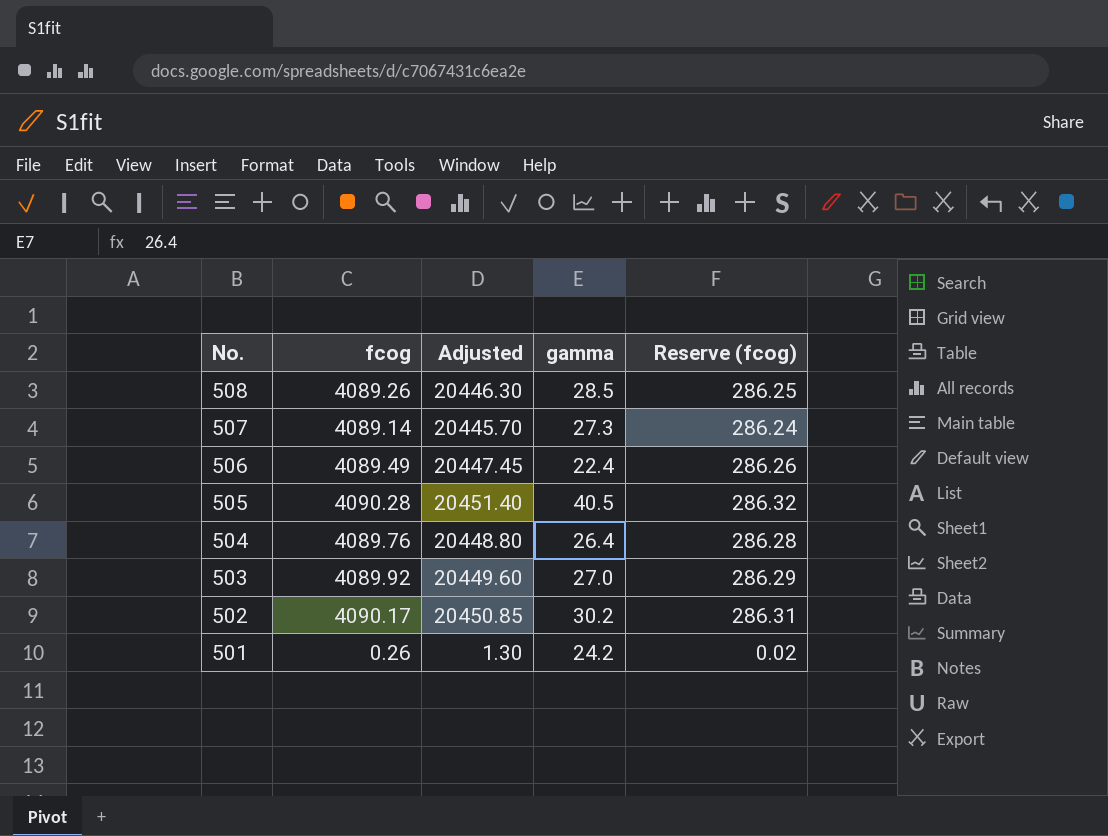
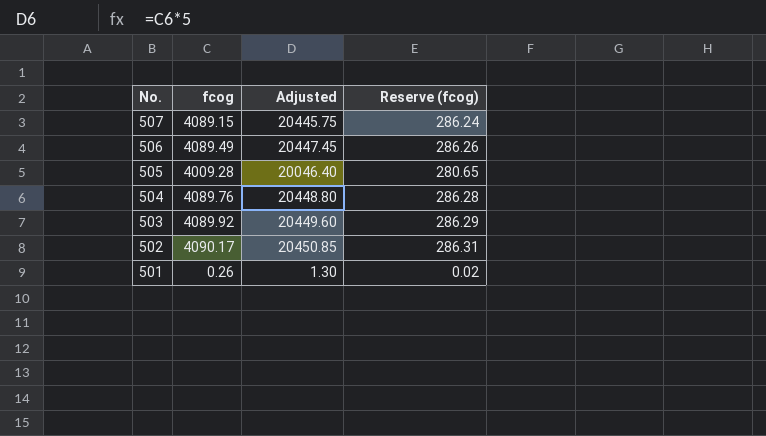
column gamma | position: 4 -> none
row 508: 4089.26 | 20446.30 | 28.5 | 286.25 -> none
507 | fcog: 4089.14 -> 4089.15
507 | Adjusted: 20445.70 -> 20445.75
505 | fcog: 4090.28 -> 4009.28
505 | Adjusted: 20451.40 -> 20046.40
505 | Reserve (fcog): 286.32 -> 280.65

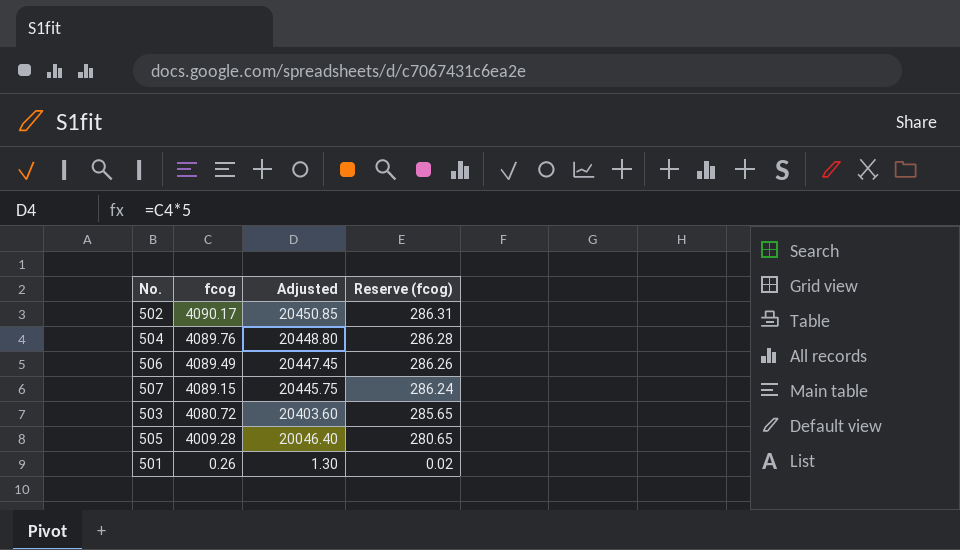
row order: No. descending -> fcog descending
503 | fcog: 4089.92 -> 4080.72
503 | Adjusted: 20449.60 -> 20403.60
503 | Reserve (fcog): 286.29 -> 285.65

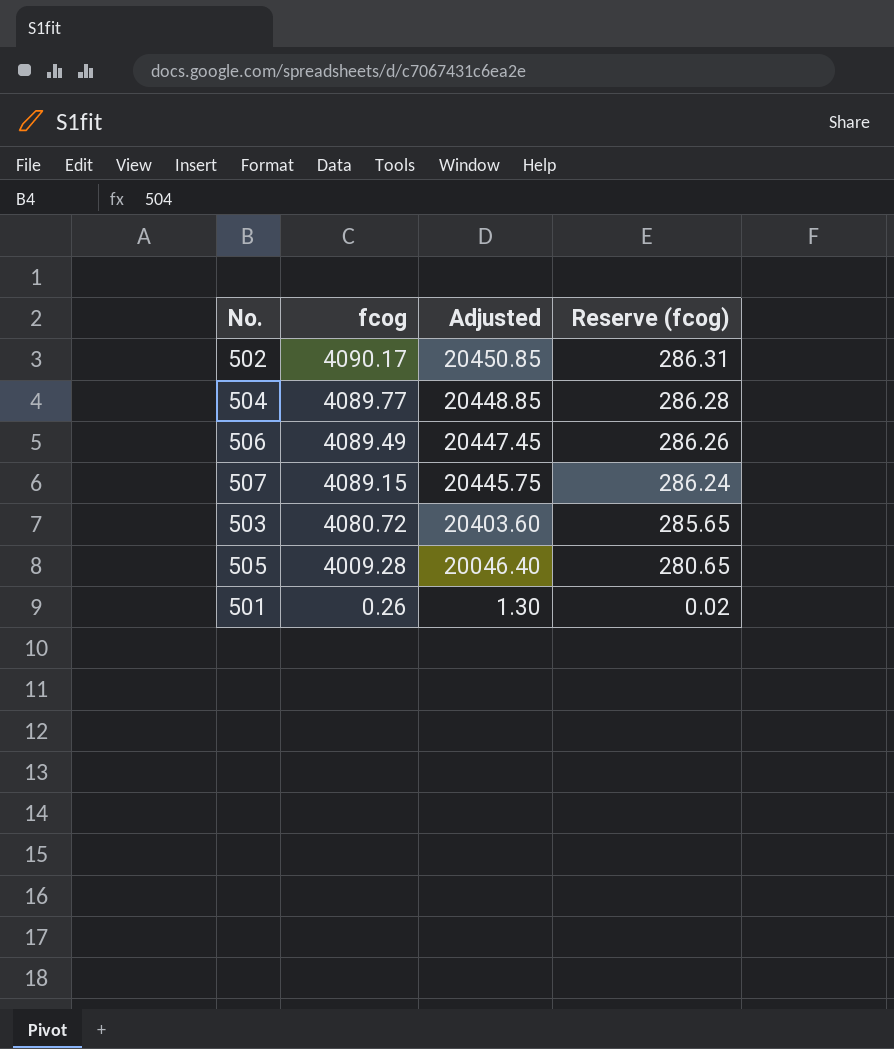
504 | fcog: 4089.76 -> 4089.77
504 | Adjusted: 20448.80 -> 20448.85

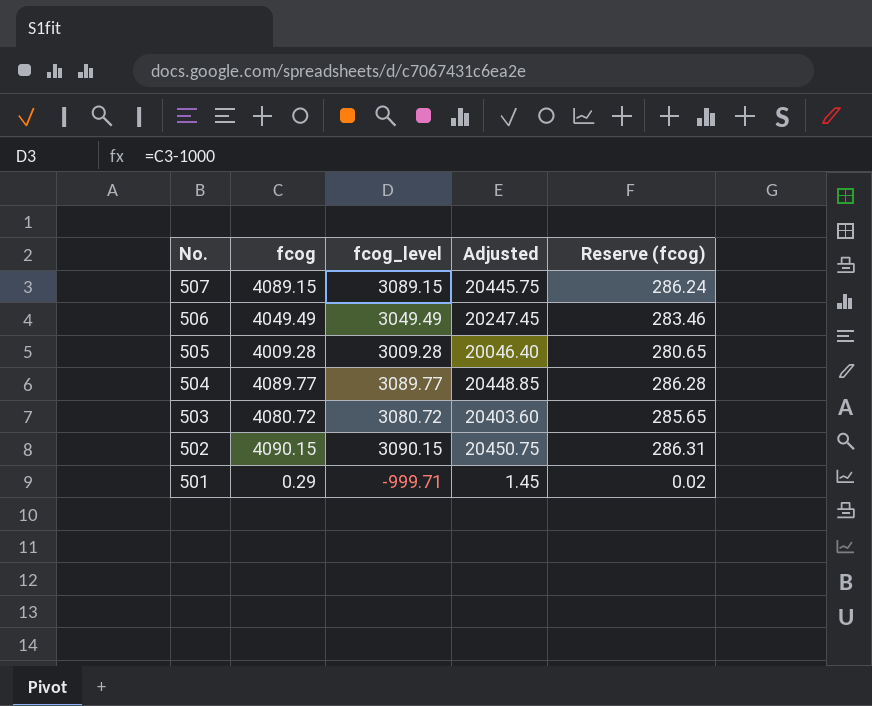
row order: fcog descending -> No. descending
column fcog_level | formula: none -> [fcog] - 1000
506 | fcog: 4089.49 -> 4049.49
506 | Adjusted: 20447.45 -> 20247.45
506 | Reserve (fcog): 286.26 -> 283.46
502 | fcog: 4090.17 -> 4090.15
502 | Adjusted: 20450.85 -> 20450.75
501 | fcog: 0.26 -> 0.29
501 | Adjusted: 1.30 -> 1.45

